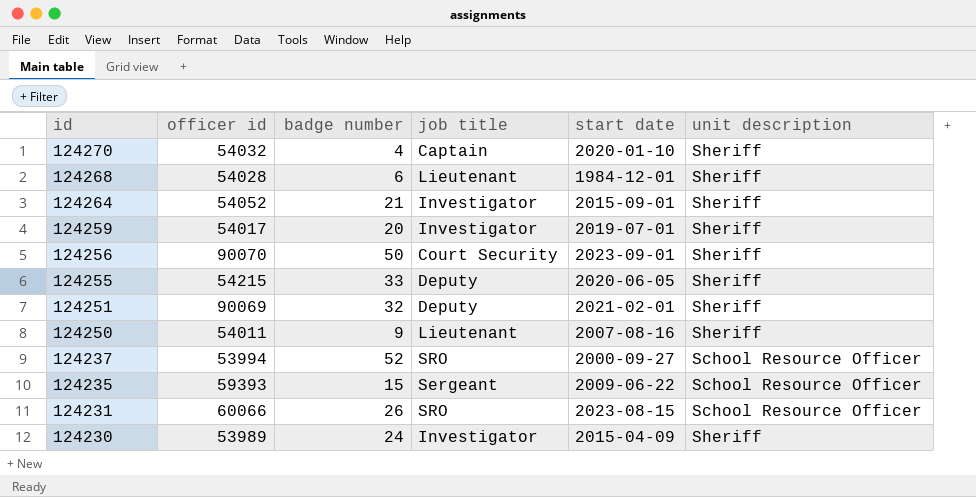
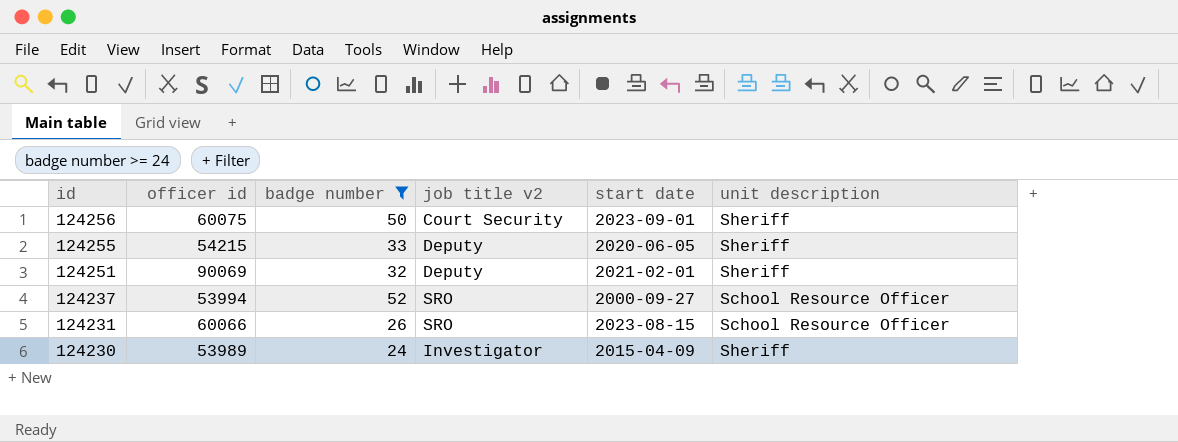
filter: none -> badge number >= 24
column name: job title -> job title v2
124256 | officer id: 90070 -> 60075

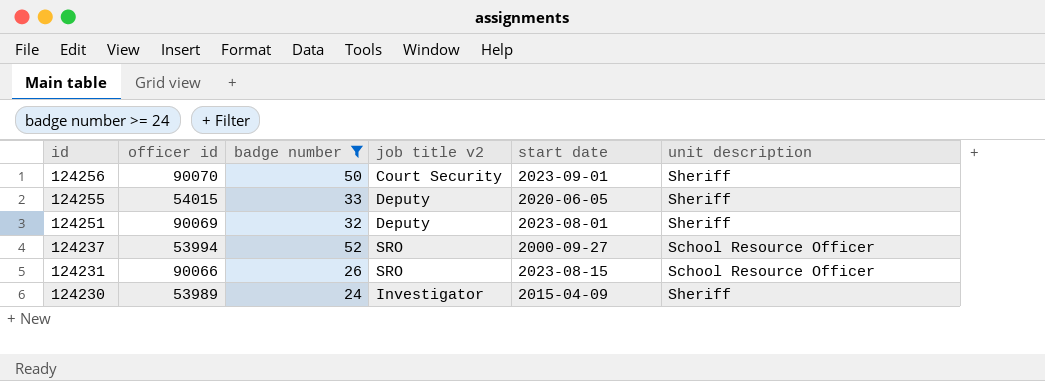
124256 | officer id: 60075 -> 90070
124255 | officer id: 54215 -> 54015
124251 | start date: 2021-02-01 -> 2023-08-01
124231 | officer id: 60066 -> 90066

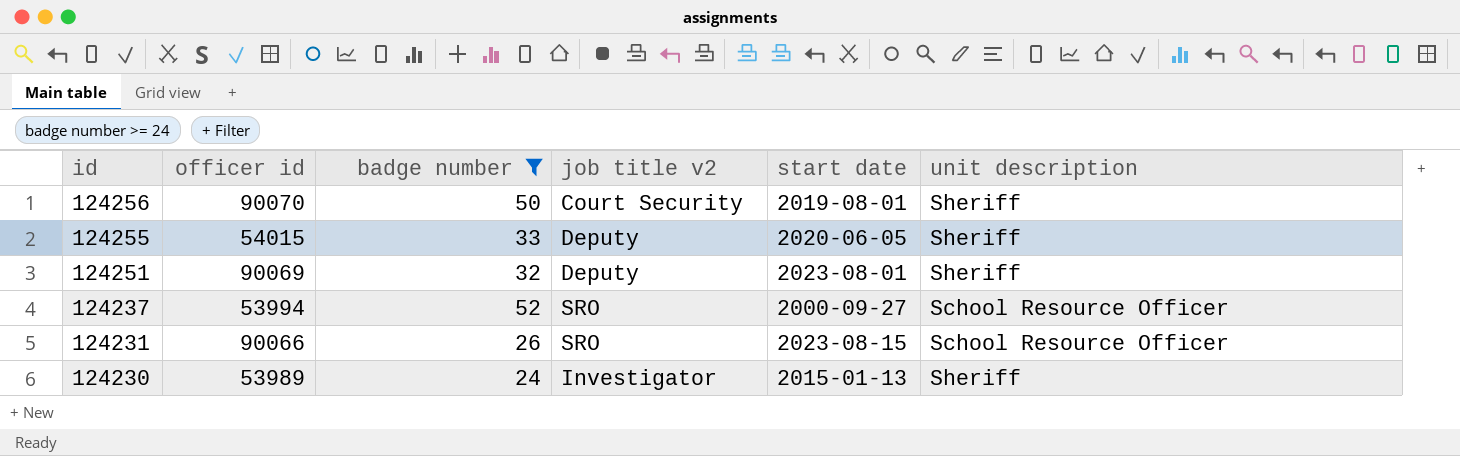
124256 | start date: 2023-09-01 -> 2019-08-01
124230 | start date: 2015-04-09 -> 2015-01-13

